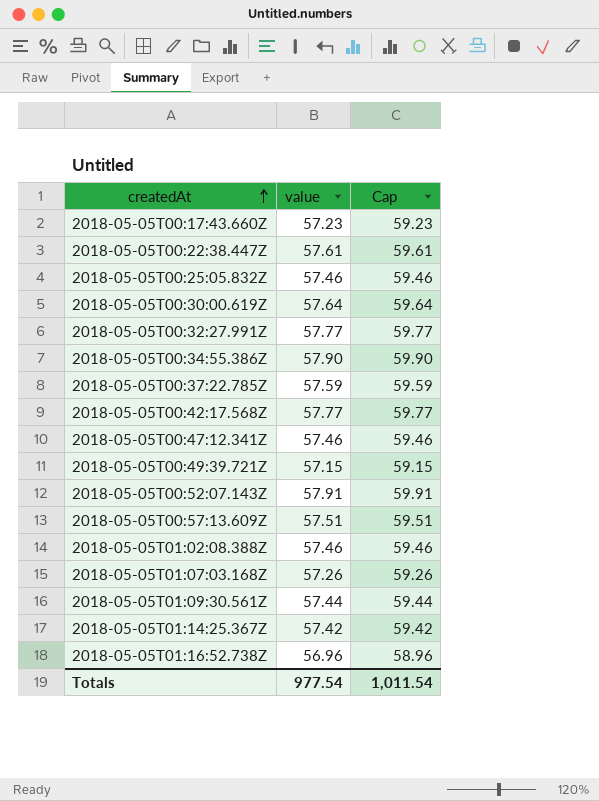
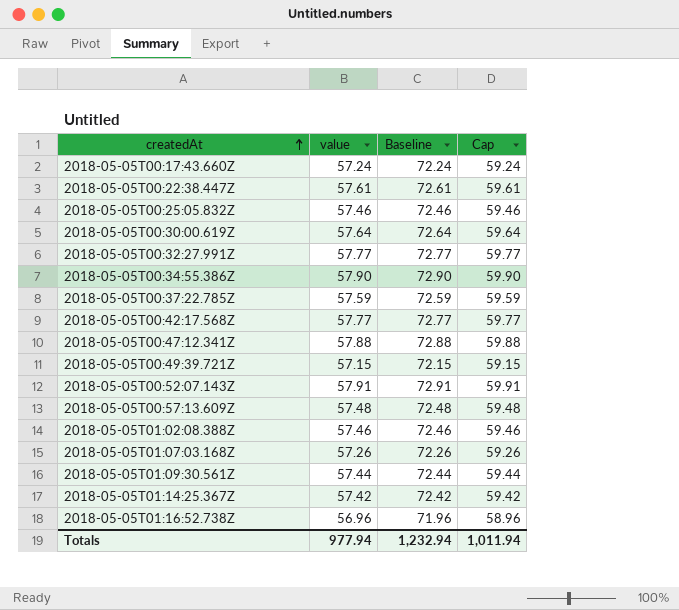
column Baseline | formula: none -> [value] + 15
2018-05-05T00:17:43.660Z | value: 57.23 -> 57.24
2018-05-05T00:17:43.660Z | Cap: 59.23 -> 59.24
2018-05-05T00:47:12.341Z | value: 57.46 -> 57.88
2018-05-05T00:47:12.341Z | Cap: 59.46 -> 59.88
2018-05-05T00:57:13.609Z | value: 57.51 -> 57.48
2018-05-05T00:57:13.609Z | Cap: 59.51 -> 59.48
Totals | value: 977.54 -> 977.94
Totals | Cap: 1,011.54 -> 1,011.94

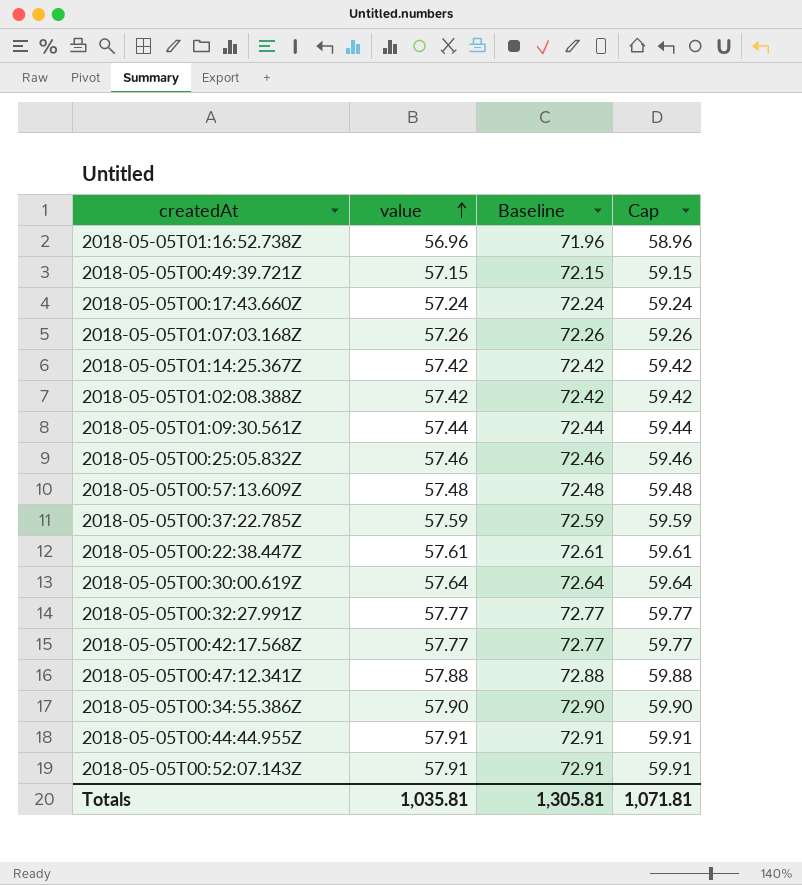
row order: createdAt ascending -> value ascending
2018-05-05T01:02:08.388Z | value: 57.46 -> 57.42
2018-05-05T01:02:08.388Z | Baseline: 72.46 -> 72.42
2018-05-05T01:02:08.388Z | Cap: 59.46 -> 59.42
row 2018-05-05T00:44:44.955Z: none -> 57.91 | 72.91 | 59.91
Totals | value: 977.94 -> 1,035.81
Totals | Baseline: 1,232.94 -> 1,305.81
Totals | Cap: 1,011.94 -> 1,071.81

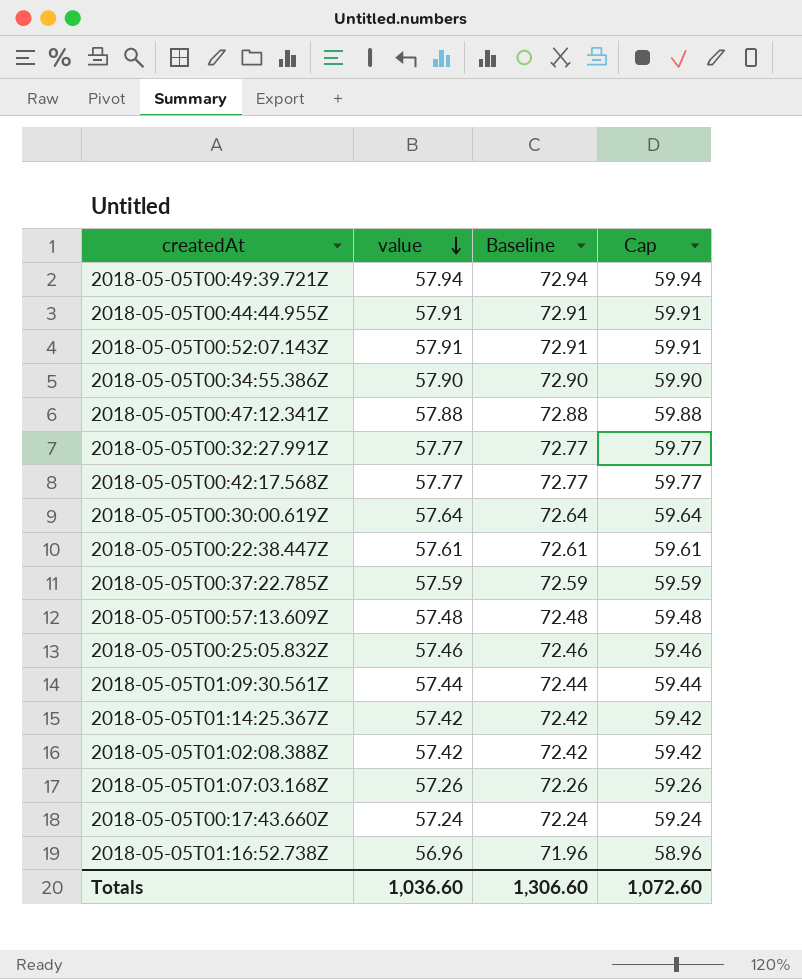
row order: value ascending -> value descending
2018-05-05T00:49:39.721Z | value: 57.15 -> 57.94
2018-05-05T00:49:39.721Z | Baseline: 72.15 -> 72.94
2018-05-05T00:49:39.721Z | Cap: 59.15 -> 59.94
Totals | value: 1,035.81 -> 1,036.60
Totals | Baseline: 1,305.81 -> 1,306.60
Totals | Cap: 1,071.81 -> 1,072.60

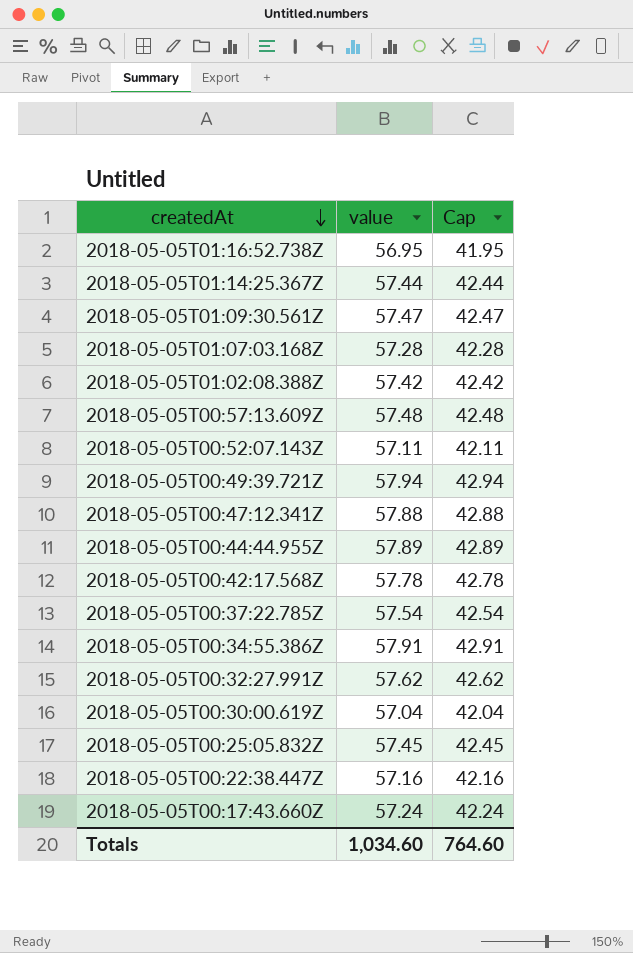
row order: value descending -> createdAt descending
column Baseline | formula: [value] + 15 -> none
column Cap | formula: [value] + 2 -> [value] - 15
2018-05-05T01:16:52.738Z | value: 56.96 -> 56.95
2018-05-05T01:14:25.367Z | value: 57.42 -> 57.44
2018-05-05T01:09:30.561Z | value: 57.44 -> 57.47
2018-05-05T01:07:03.168Z | value: 57.26 -> 57.28
2018-05-05T00:52:07.143Z | value: 57.91 -> 57.11
2018-05-05T00:44:44.955Z | value: 57.91 -> 57.89
2018-05-05T00:42:17.568Z | value: 57.77 -> 57.78
2018-05-05T00:37:22.785Z | value: 57.59 -> 57.54
2018-05-05T00:34:55.386Z | value: 57.90 -> 57.91
2018-05-05T00:32:27.991Z | value: 57.77 -> 57.62
2018-05-05T00:30:00.619Z | value: 57.64 -> 57.04
2018-05-05T00:25:05.832Z | value: 57.46 -> 57.45
2018-05-05T00:22:38.447Z | value: 57.61 -> 57.16
Totals | value: 1,036.60 -> 1,034.60
Totals | Cap: 1,072.60 -> 764.60

